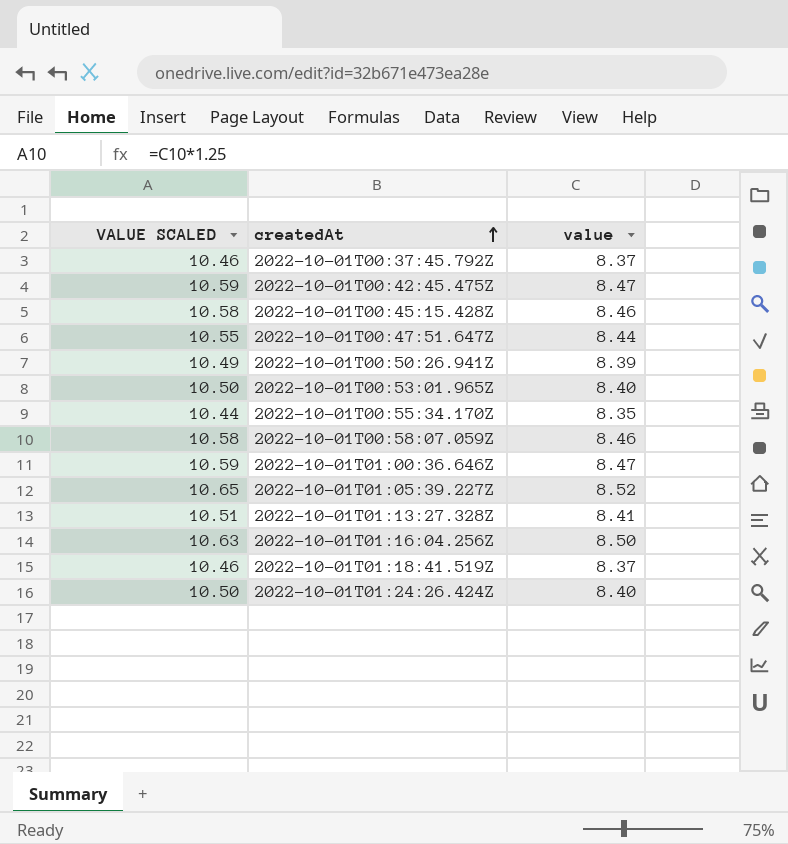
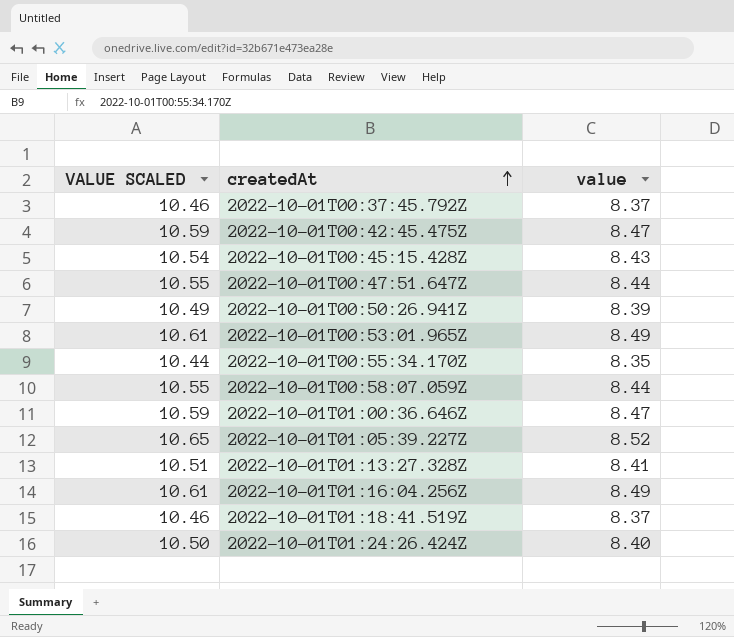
2022-10-01T00:45:15.428Z | VALUE SCALED: 10.58 -> 10.54
2022-10-01T00:45:15.428Z | value: 8.46 -> 8.43
2022-10-01T00:53:01.965Z | VALUE SCALED: 10.50 -> 10.61
2022-10-01T00:53:01.965Z | value: 8.40 -> 8.49
2022-10-01T00:58:07.059Z | VALUE SCALED: 10.58 -> 10.55
2022-10-01T00:58:07.059Z | value: 8.46 -> 8.44
2022-10-01T01:16:04.256Z | VALUE SCALED: 10.63 -> 10.61
2022-10-01T01:16:04.256Z | value: 8.50 -> 8.49

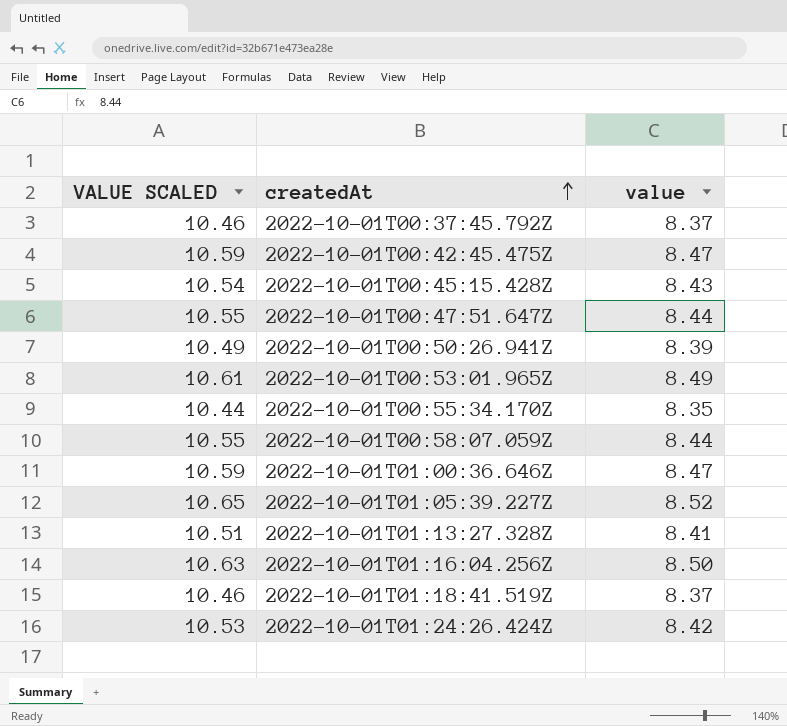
2022-10-01T01:16:04.256Z | VALUE SCALED: 10.61 -> 10.63
2022-10-01T01:16:04.256Z | value: 8.49 -> 8.50
2022-10-01T01:24:26.424Z | VALUE SCALED: 10.50 -> 10.53
2022-10-01T01:24:26.424Z | value: 8.40 -> 8.42

